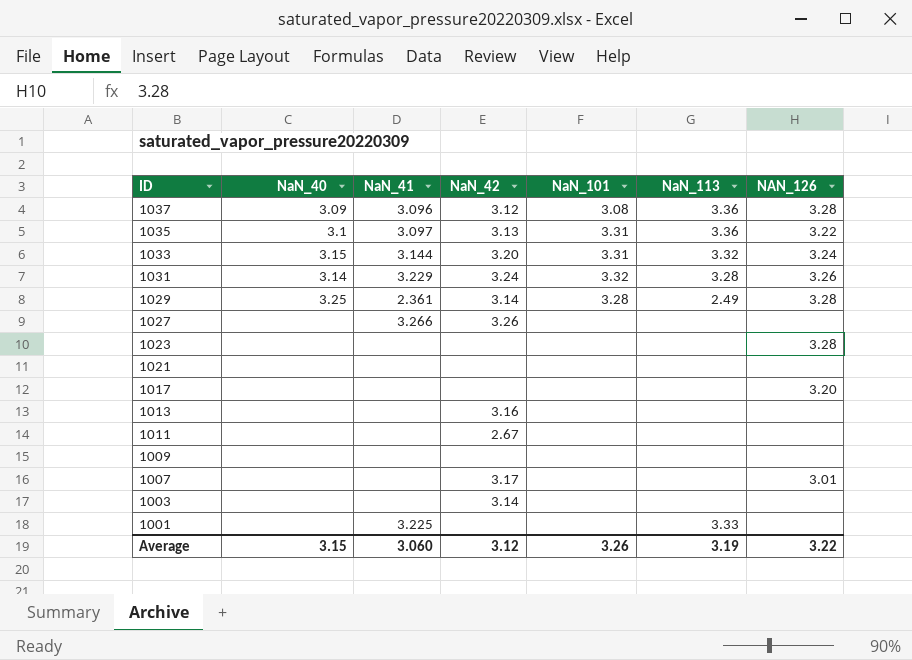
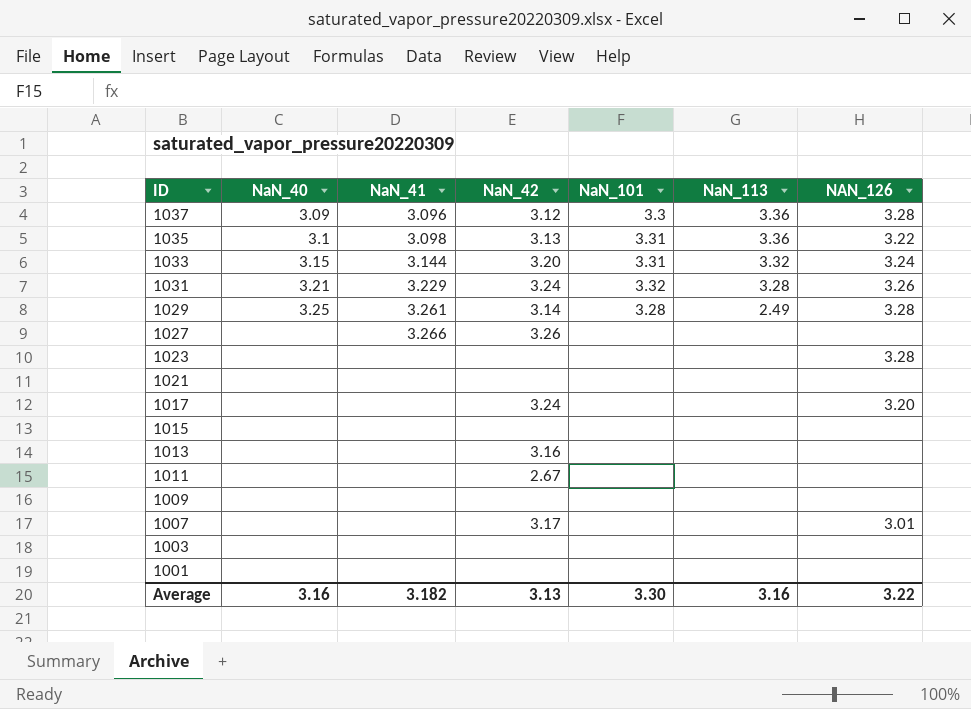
1037 | NaN_101: 3.08 -> 3.3
1035 | NaN_41: 3.097 -> 3.098
1031 | NaN_40: 3.14 -> 3.21
1029 | NaN_41: 2.361 -> 3.261
1017 | NaN_42: none -> 3.24
row 1015: none -> none | none | none | none | none | none
1003 | NaN_42: 3.14 -> none
1001 | NaN_41: 3.225 -> none
1001 | NaN_113: 3.33 -> none
Average | NaN_40: 3.15 -> 3.16
Average | NaN_41: 3.060 -> 3.182
Average | NaN_42: 3.12 -> 3.13
Average | NaN_101: 3.26 -> 3.30
Average | NaN_113: 3.19 -> 3.16

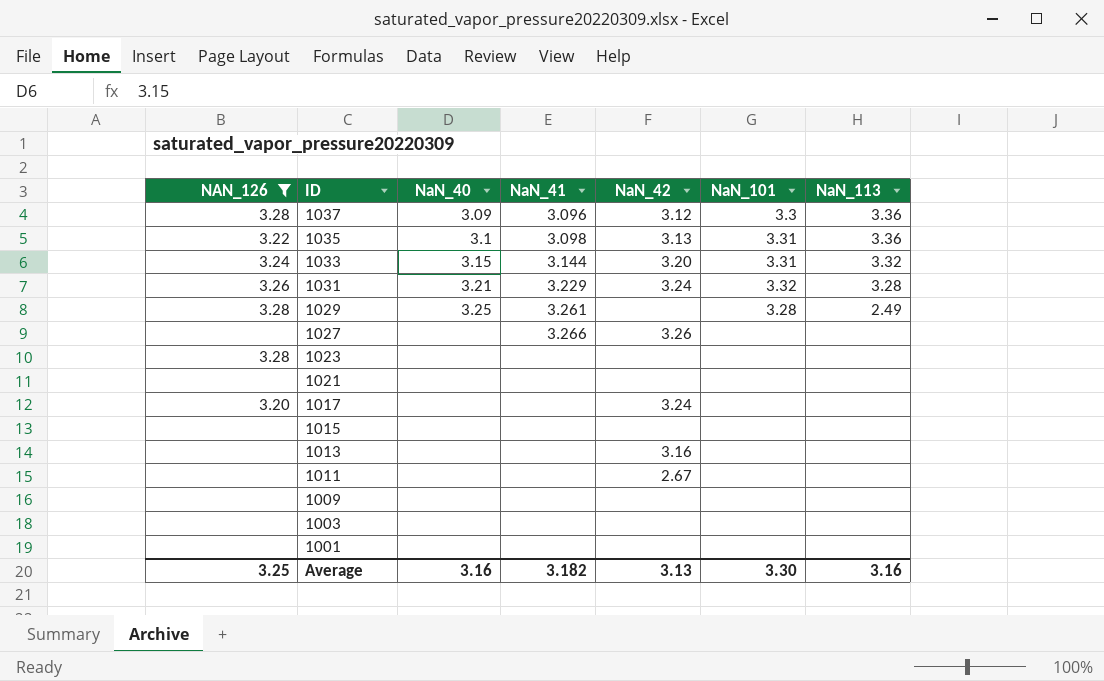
filter: none -> NAN_126 != 3.01
column NAN_126 | position: 7 -> 1
1029 | NaN_42: 3.14 -> none
Average | NAN_126: 3.22 -> 3.25

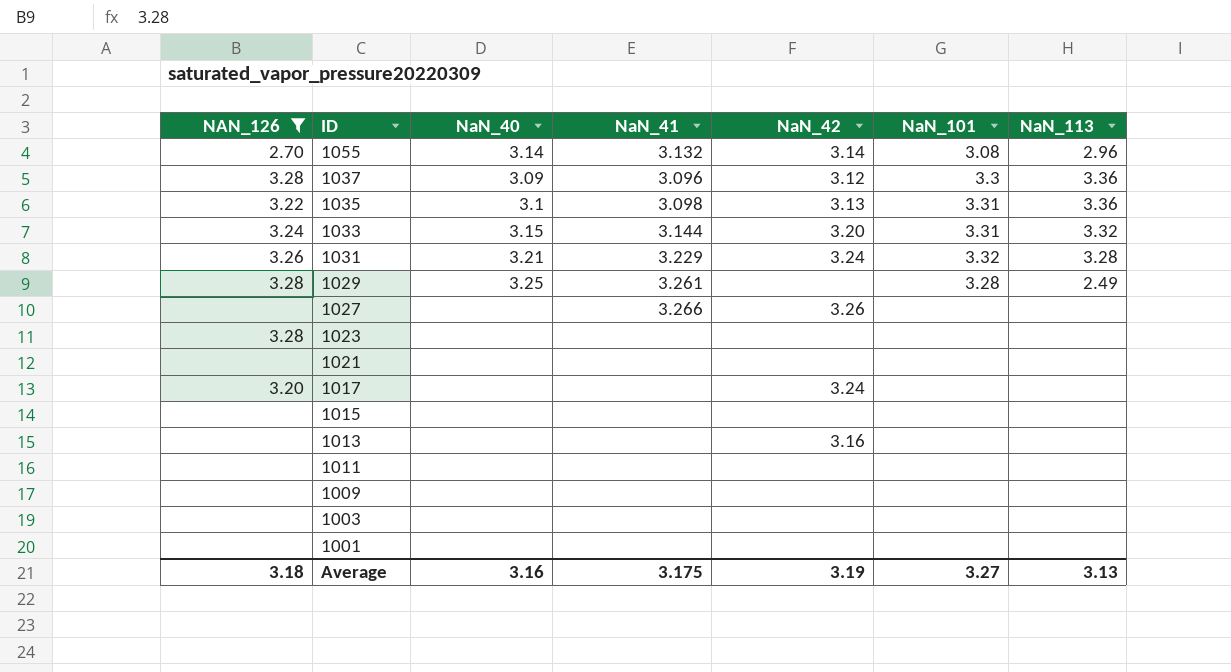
row 1055: none -> 2.70 | 3.14 | 3.132 | 3.14 | 3.08 | 2.96
1011 | NaN_42: 2.67 -> none
Average | NAN_126: 3.25 -> 3.18
Average | NaN_41: 3.182 -> 3.175
Average | NaN_42: 3.13 -> 3.19
Average | NaN_101: 3.30 -> 3.27
Average | NaN_113: 3.16 -> 3.13

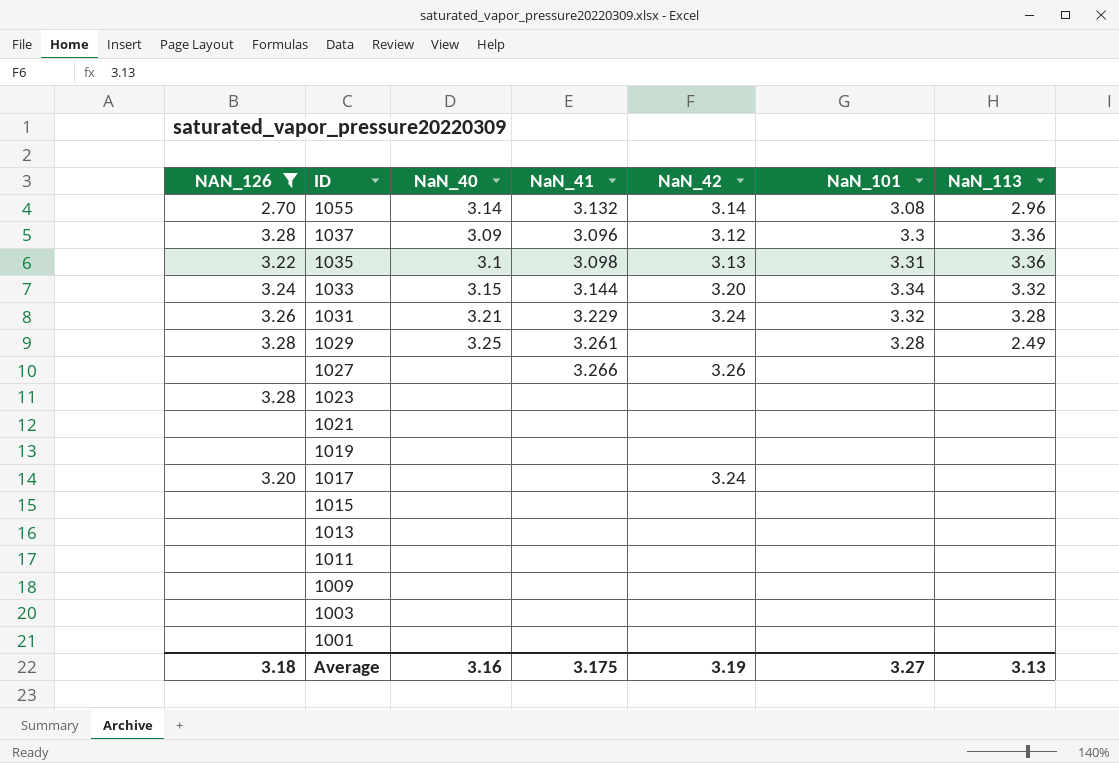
1033 | NaN_101: 3.31 -> 3.34
row 1019: none -> none | none | none | none | none | none
1013 | NaN_42: 3.16 -> none

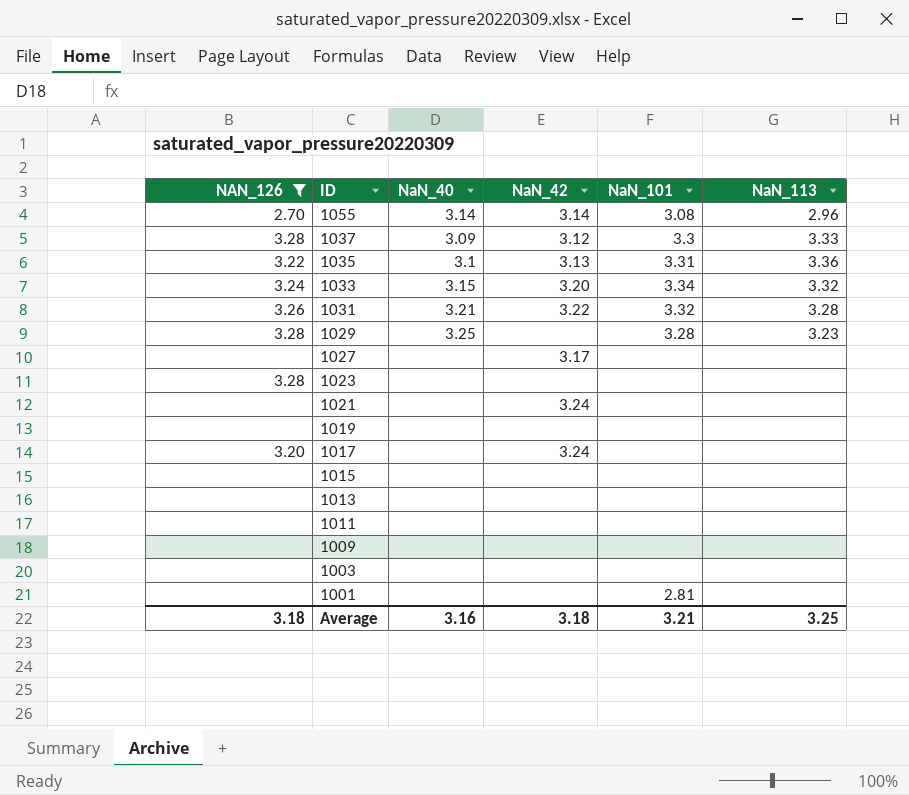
column NaN_41 | position: 4 -> none
1037 | NaN_113: 3.36 -> 3.33
1031 | NaN_42: 3.24 -> 3.22
1029 | NaN_113: 2.49 -> 3.23
1027 | NaN_42: 3.26 -> 3.17
1021 | NaN_42: none -> 3.24
1001 | NaN_101: none -> 2.81
Average | NaN_42: 3.19 -> 3.18
Average | NaN_101: 3.27 -> 3.21
Average | NaN_113: 3.13 -> 3.25

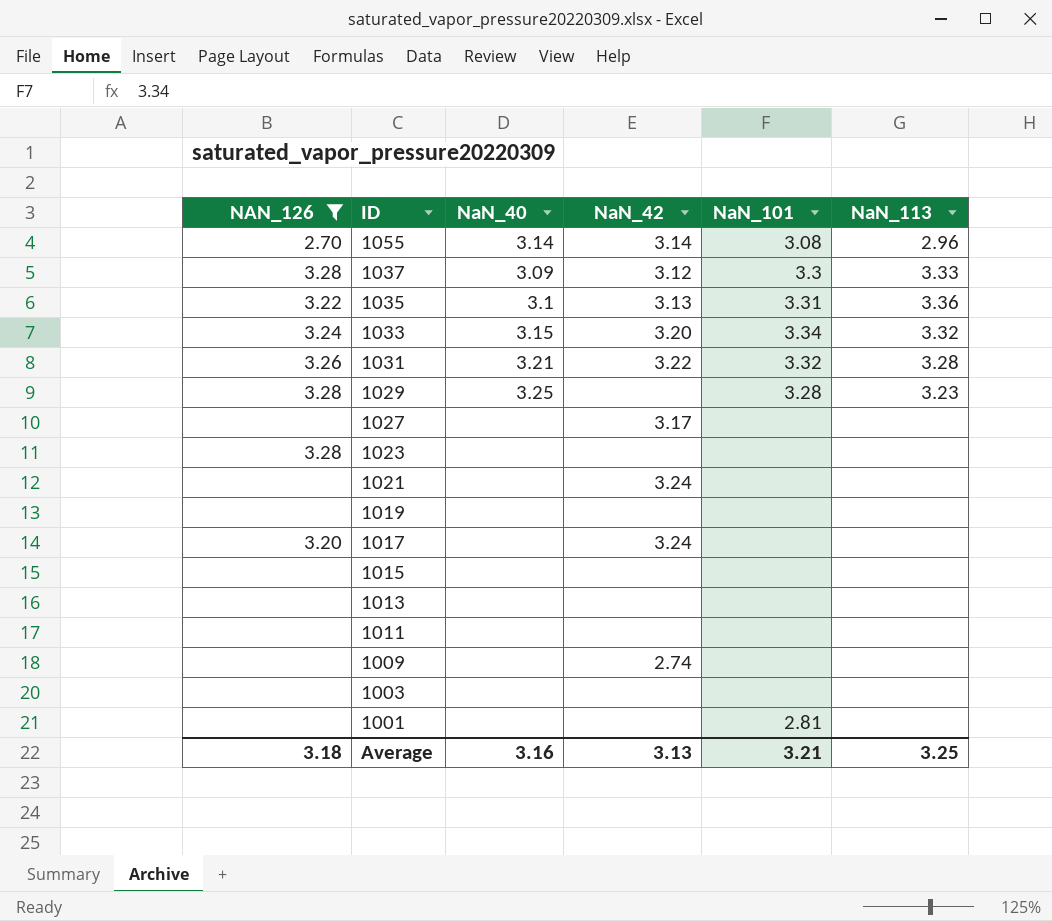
1009 | NaN_42: none -> 2.74
Average | NaN_42: 3.18 -> 3.13

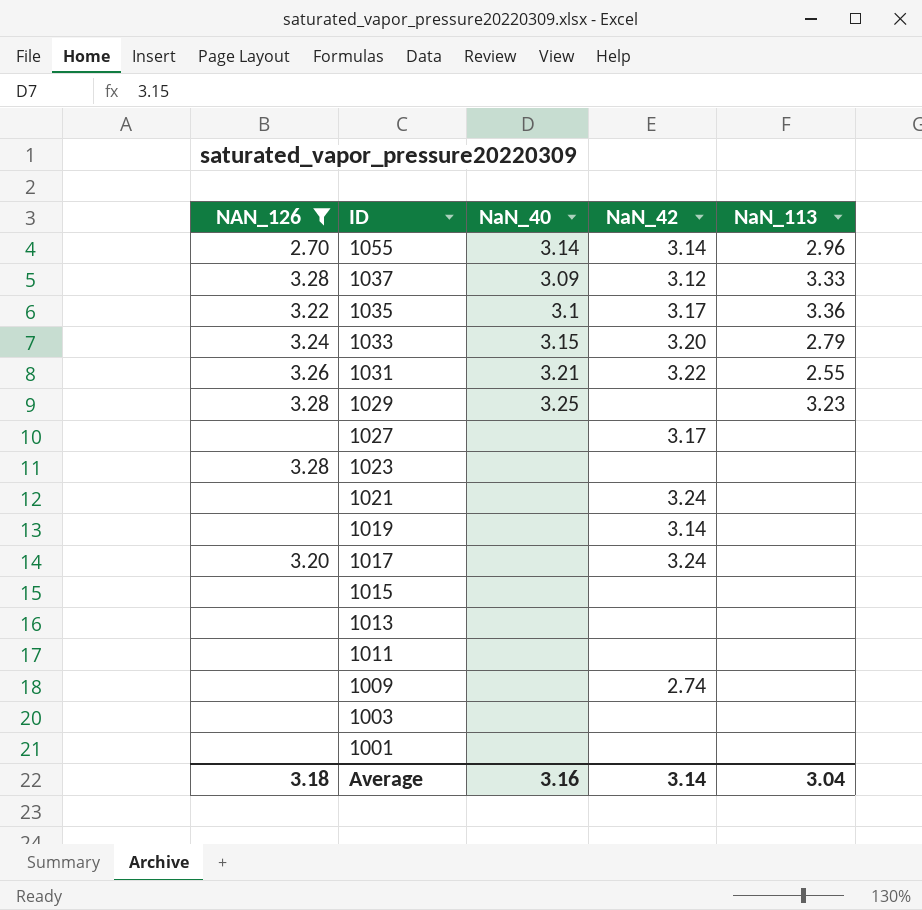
column NaN_101 | position: 5 -> none
1035 | NaN_42: 3.13 -> 3.17
1033 | NaN_113: 3.32 -> 2.79
1031 | NaN_113: 3.28 -> 2.55
1019 | NaN_42: none -> 3.14
Average | NaN_42: 3.13 -> 3.14
Average | NaN_113: 3.25 -> 3.04

